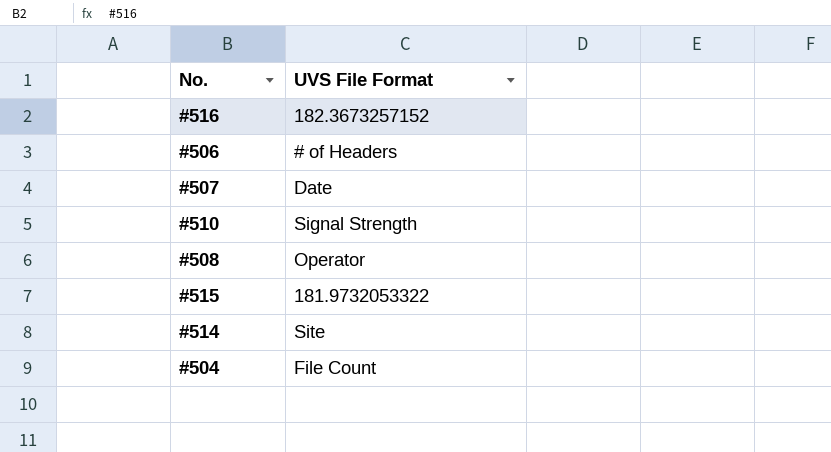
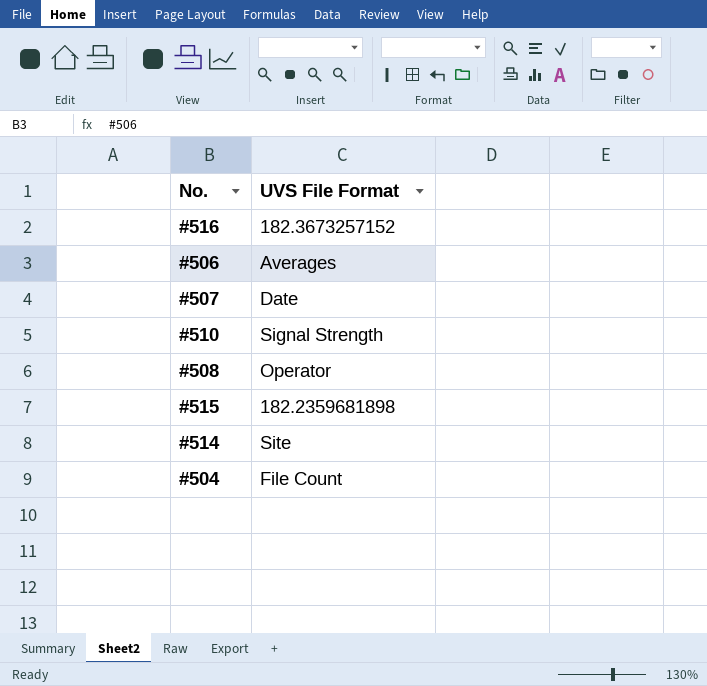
#506 | UVS File Format: # of Headers -> Averages
#515 | UVS File Format: 181.9732053322 -> 182.2359681898

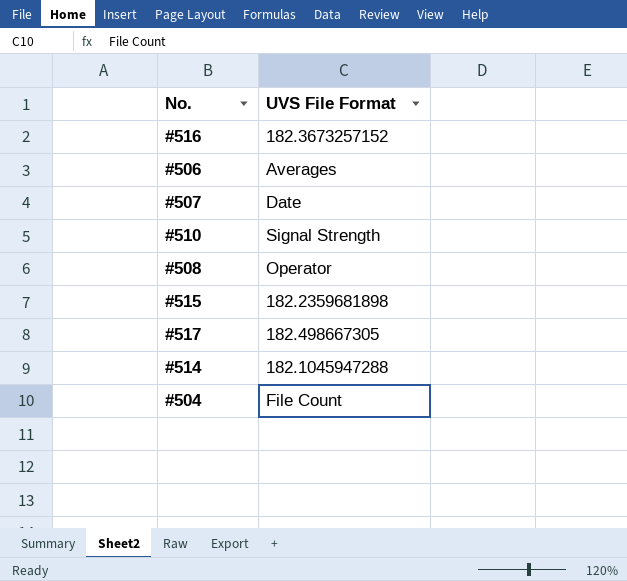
row #517: none -> 182.498667305
#514 | UVS File Format: Site -> 182.1045947288

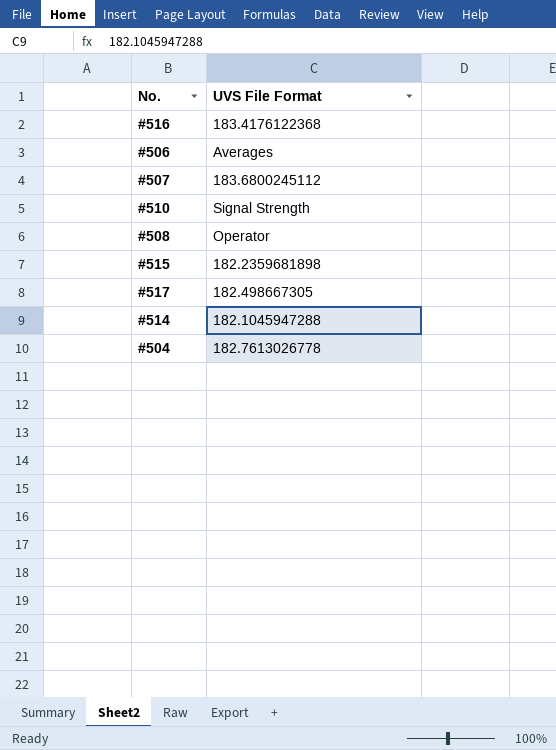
#516 | UVS File Format: 182.3673257152 -> 183.4176122368
#507 | UVS File Format: Date -> 183.6800245112
#504 | UVS File Format: File Count -> 182.7613026778

